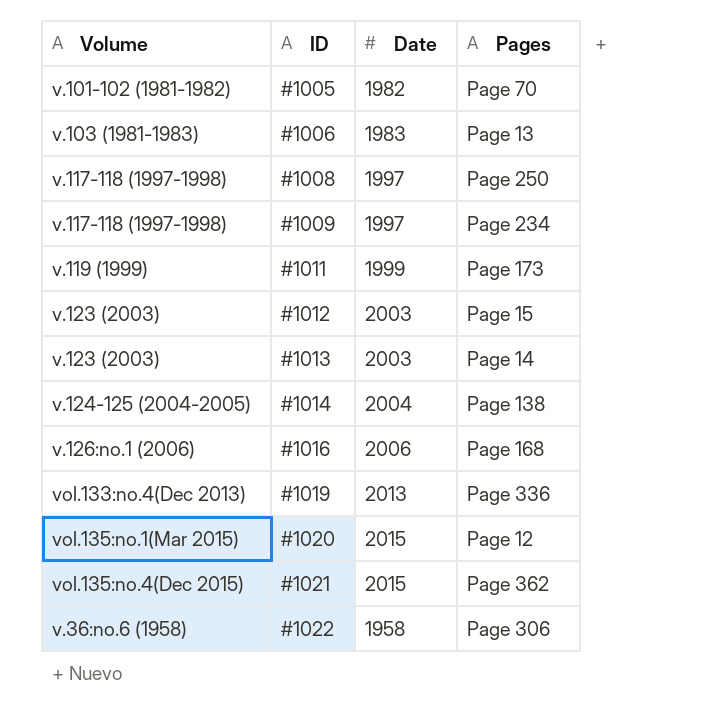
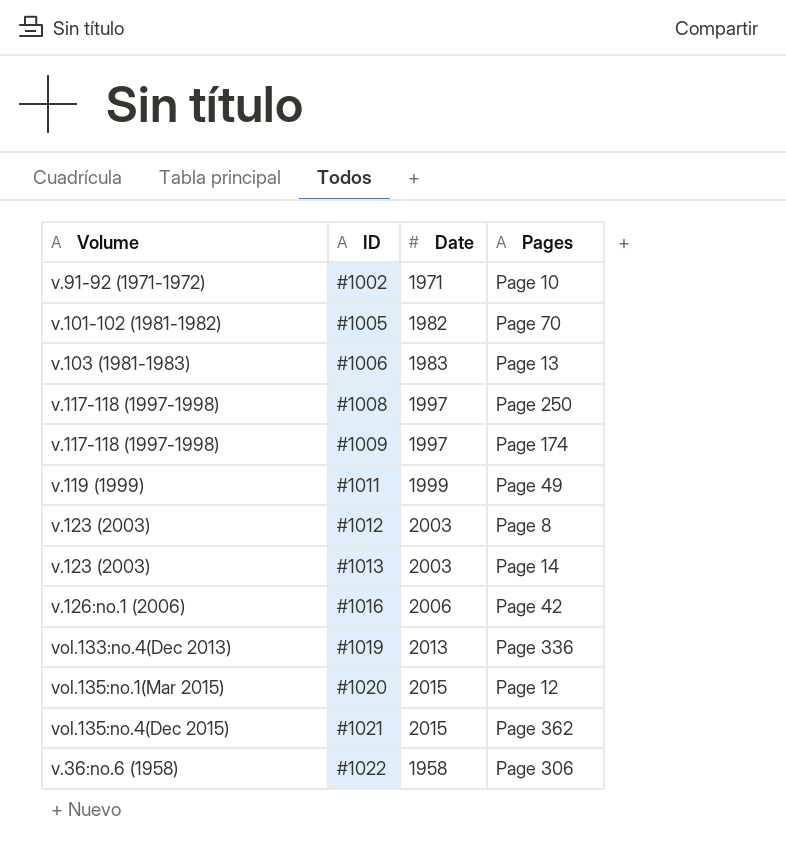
row #1014: v.124-125 (2004-2005) | 2004 | Page 138 -> none
row #1002: none -> v.91-92 (1971-1972) | 1971 | Page 10
#1009 | Pages: Page 234 -> Page 174
#1011 | Pages: Page 173 -> Page 49
#1012 | Pages: Page 15 -> Page 8
#1016 | Pages: Page 168 -> Page 42

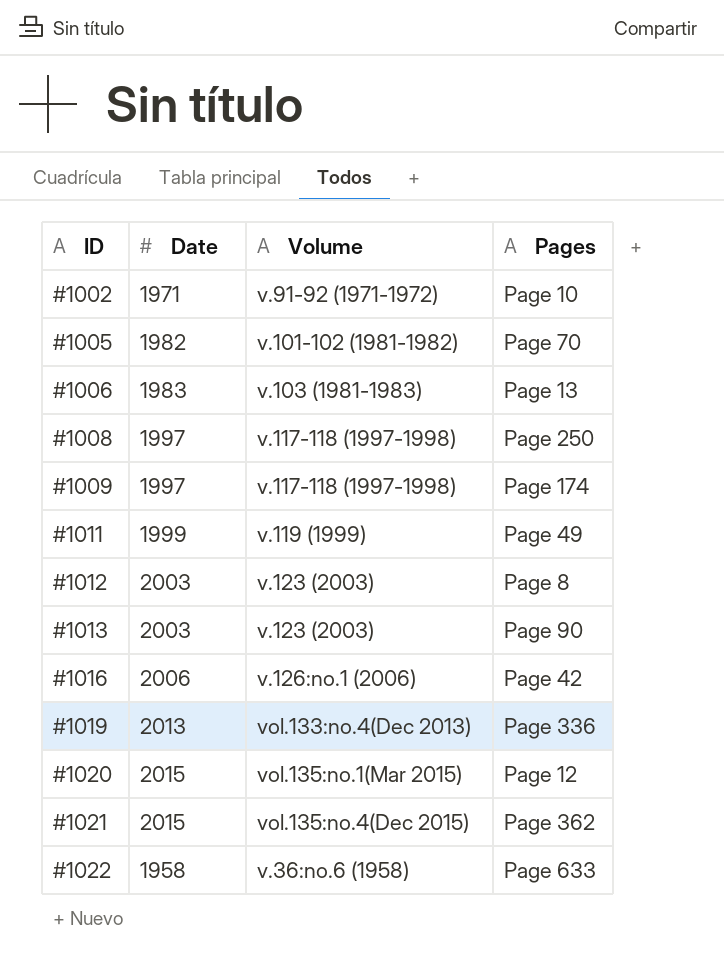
column Volume | position: 1 -> 3
#1013 | Pages: Page 14 -> Page 90
#1022 | Pages: Page 306 -> Page 633

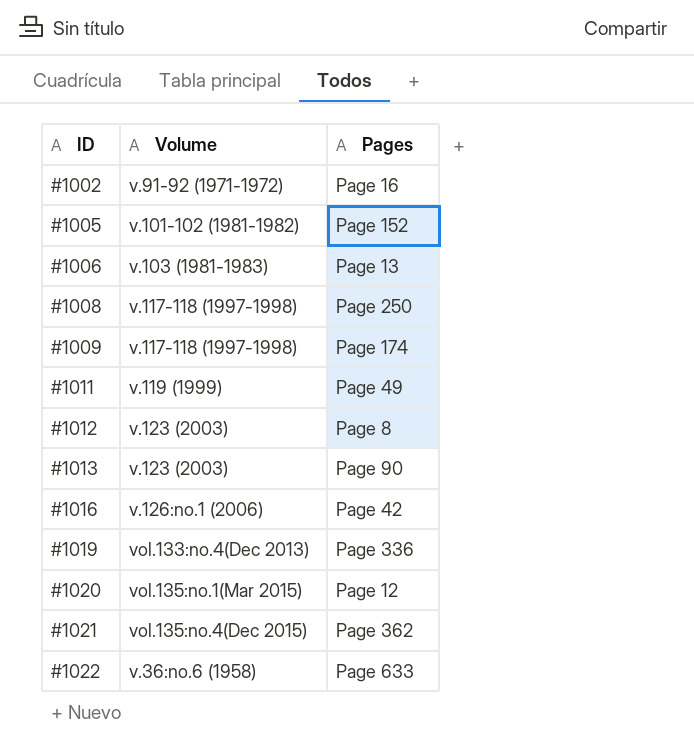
column Date | position: 2 -> none
#1002 | Pages: Page 10 -> Page 16
#1005 | Pages: Page 70 -> Page 152

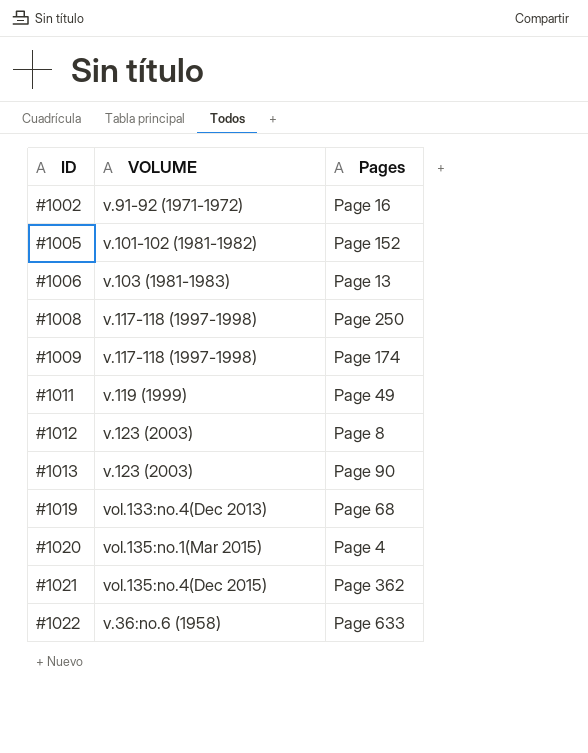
column name: Volume -> VOLUME
row #1016: v.126:no.1 (2006) | Page 42 -> none
#1019 | Pages: Page 336 -> Page 68
#1020 | Pages: Page 12 -> Page 4

